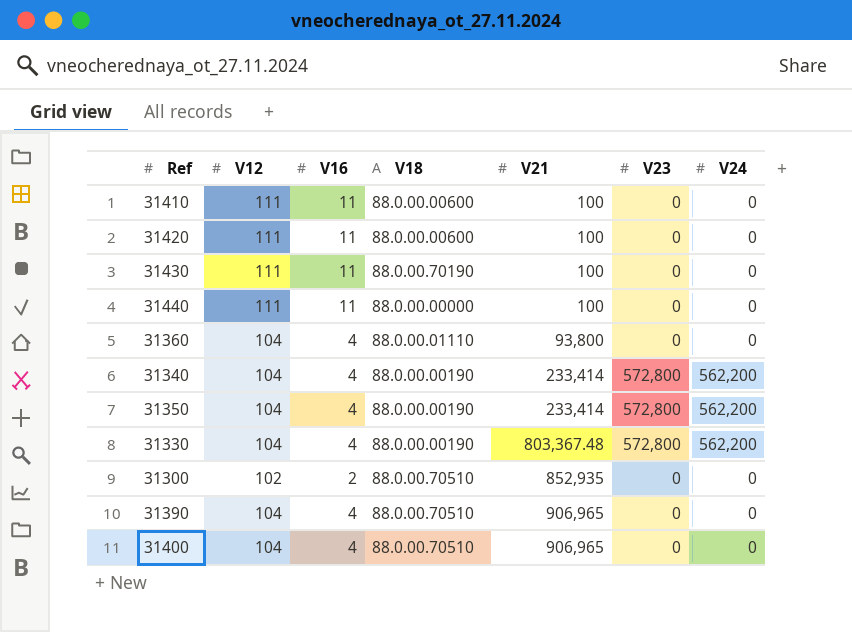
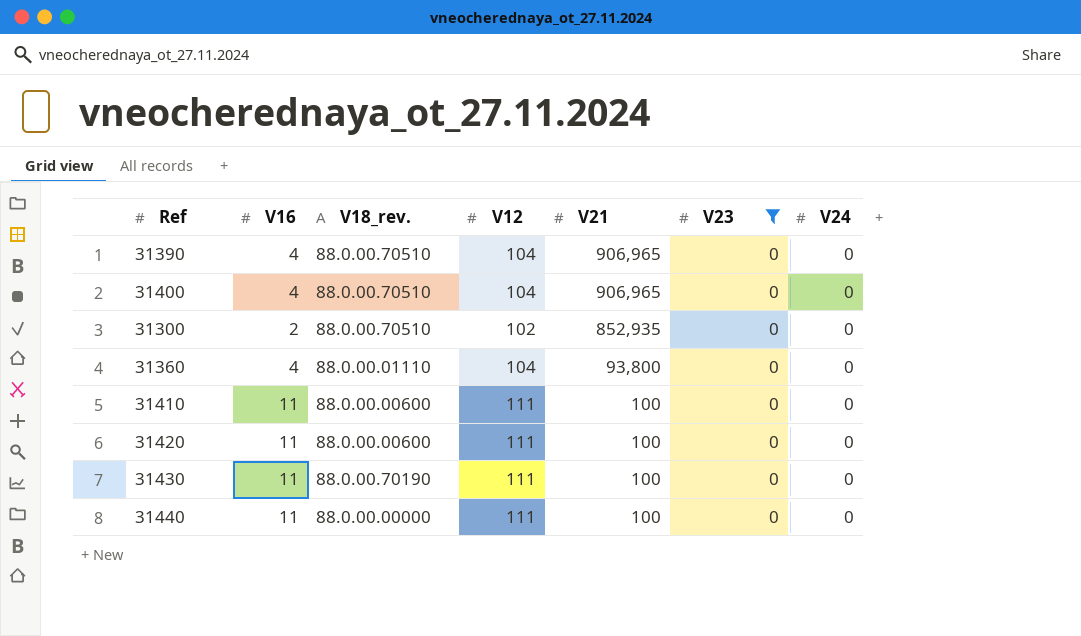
filter: none -> V23 = 0
row order: V21 ascending -> V21 descending
column name: V18 -> V18_rev.
column V12 | position: 2 -> 4

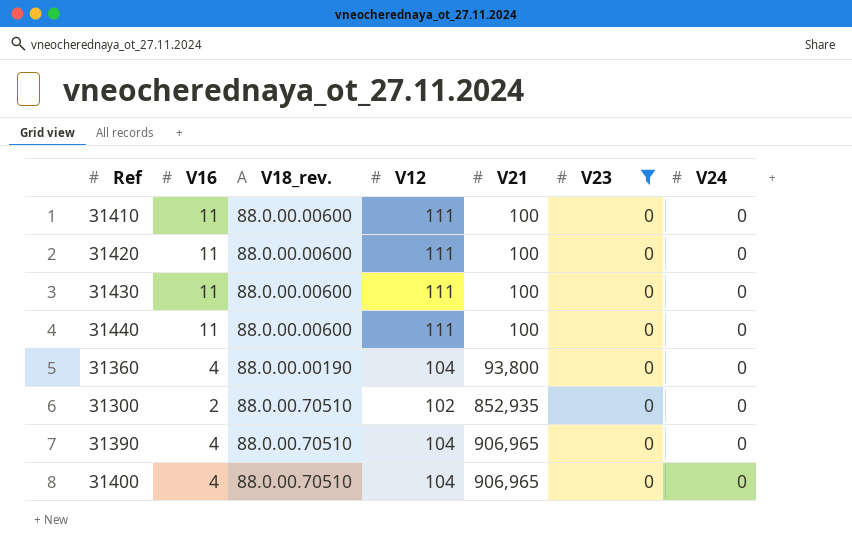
row order: V21 descending -> V21 ascending
31430 | V18_rev.: 88.0.00.70190 -> 88.0.00.00600
31440 | V18_rev.: 88.0.00.00000 -> 88.0.00.00600
31360 | V18_rev.: 88.0.00.01110 -> 88.0.00.00190

